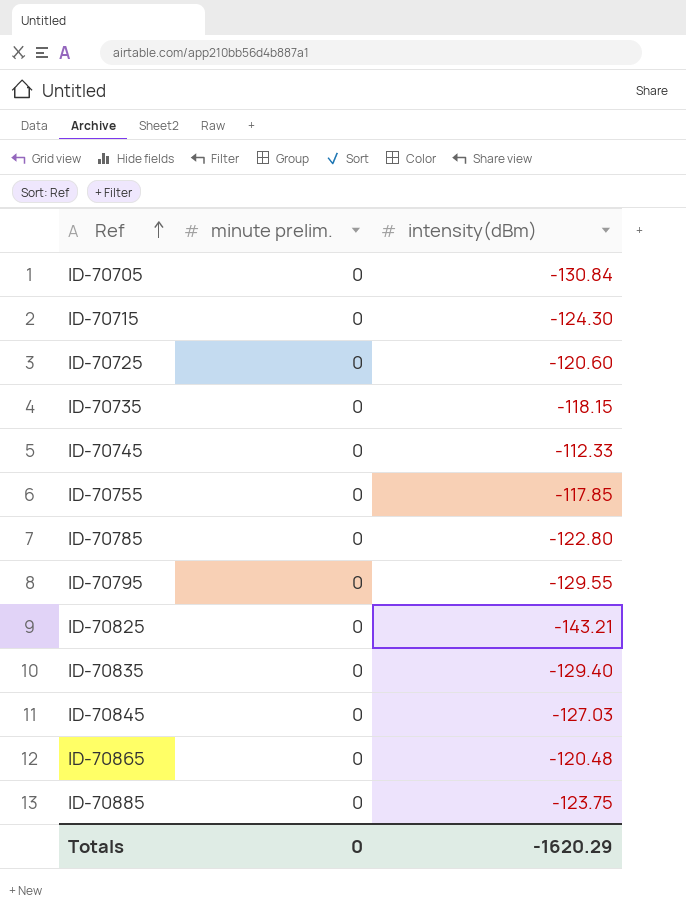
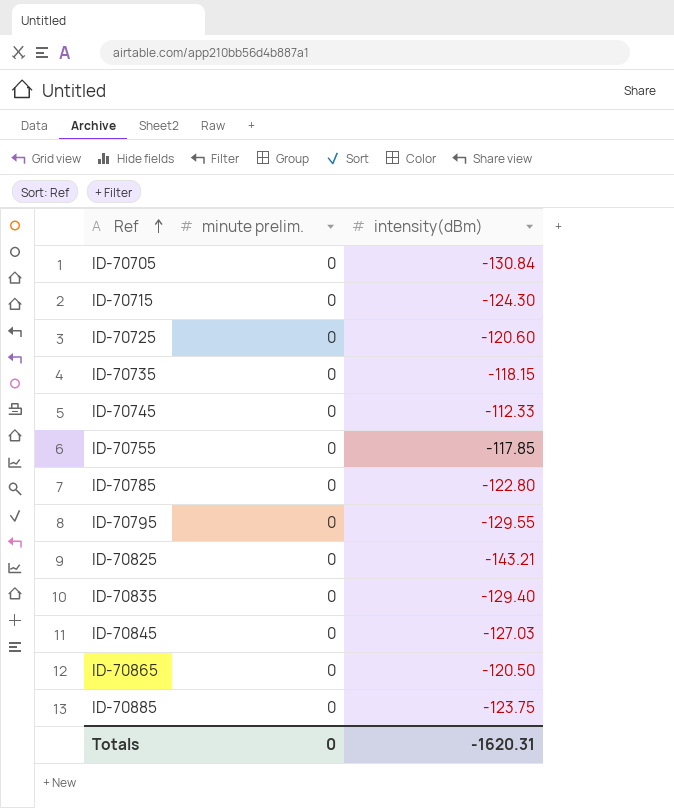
ID-70865 | intensity(dBm): -120.48 -> -120.50
Totals | intensity(dBm): -1620.29 -> -1620.31

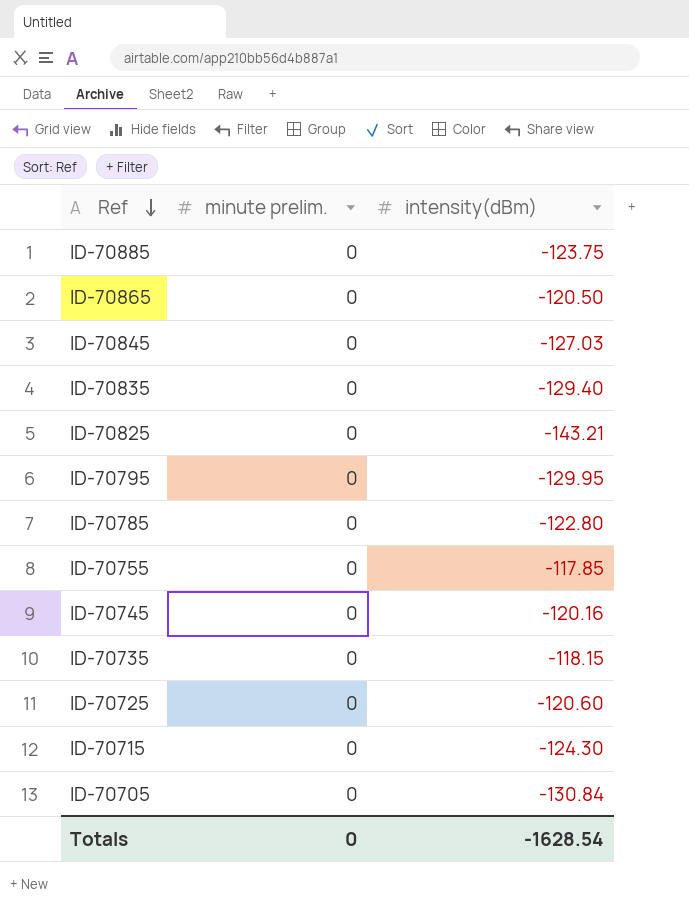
row order: Ref ascending -> Ref descending
ID-70795 | intensity(dBm): -129.55 -> -129.95
ID-70745 | intensity(dBm): -112.33 -> -120.16
Totals | intensity(dBm): -1620.31 -> -1628.54

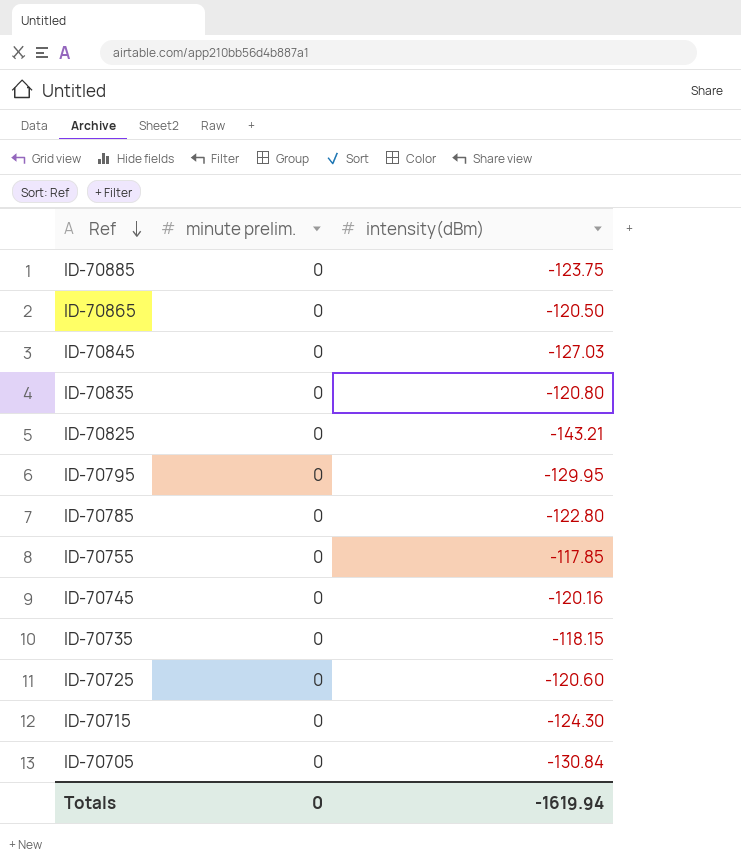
ID-70835 | intensity(dBm): -129.40 -> -120.80
Totals | intensity(dBm): -1628.54 -> -1619.94

